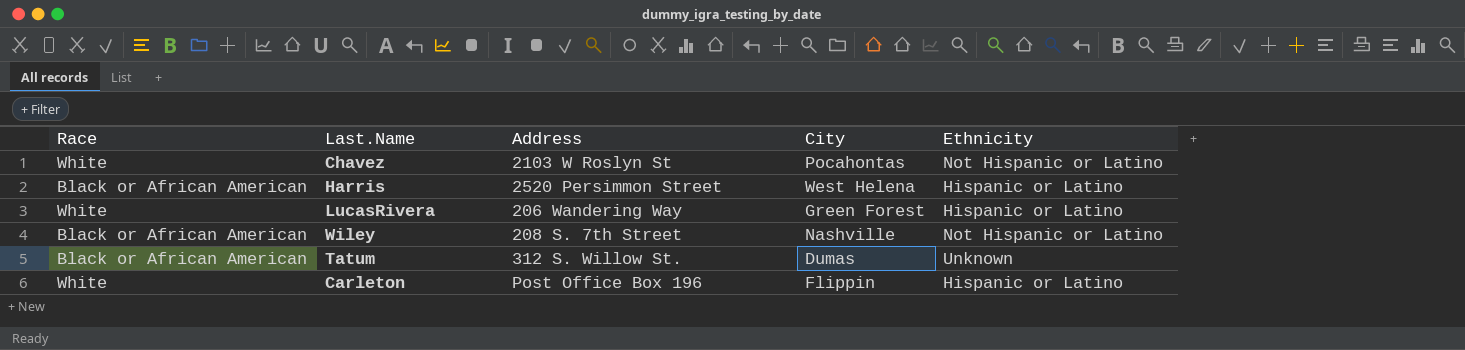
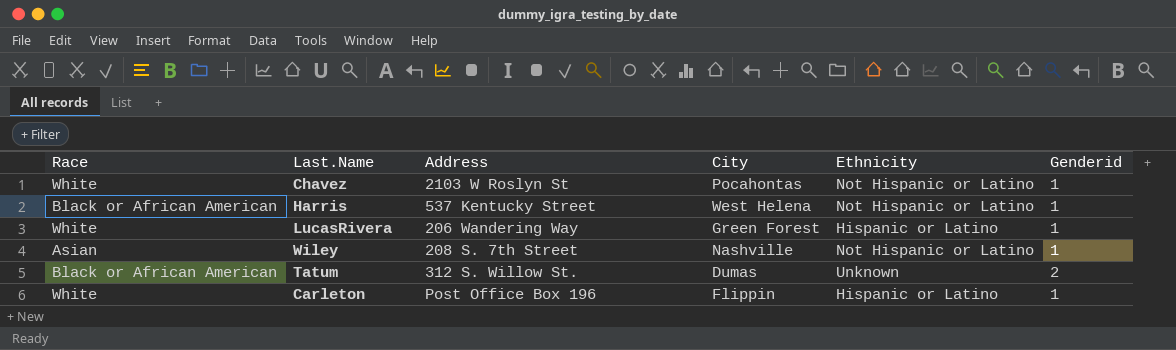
column Genderid | position: none -> 6
Harris | Address: 2520 Persimmon Street -> 537 Kentucky Street
Harris | Ethnicity: Hispanic or Latino -> Not Hispanic or Latino
Wiley | Race: Black or African American -> Asian

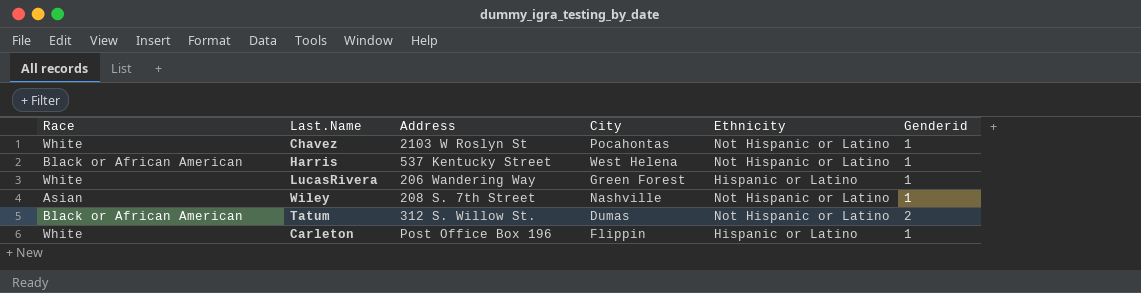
Tatum | Ethnicity: Unknown -> Not Hispanic or Latino

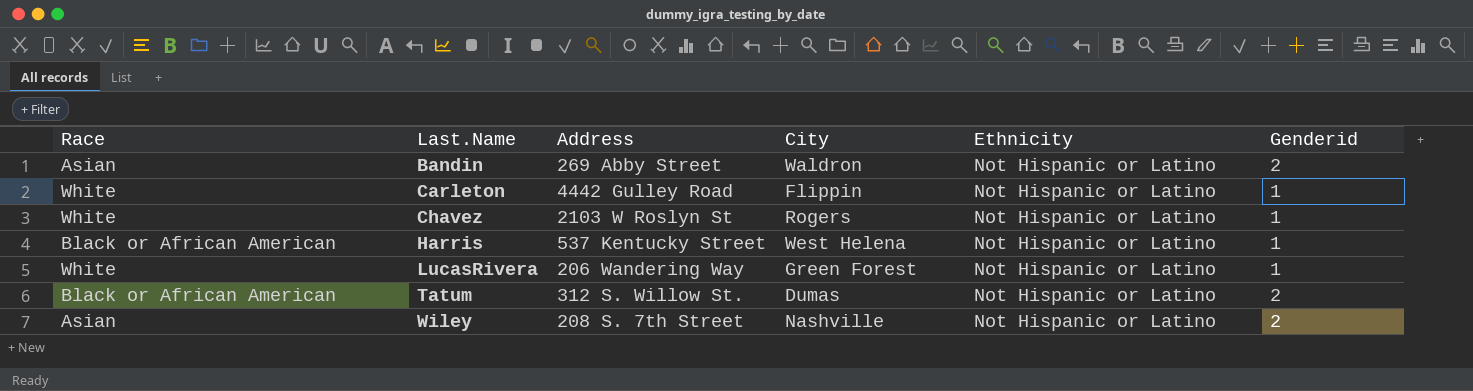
row order: none -> Last.Name ascending
row Bandin: none -> Asian | 269 Abby Street | Waldron | Not Hispanic or Latino | 2
Carleton | Address: Post Office Box 196 -> 4442 Gulley Road
Carleton | Ethnicity: Hispanic or Latino -> Not Hispanic or Latino
Chavez | City: Pocahontas -> Rogers
LucasRivera | Ethnicity: Hispanic or Latino -> Not Hispanic or Latino
Wiley | Genderid: 1 -> 2

